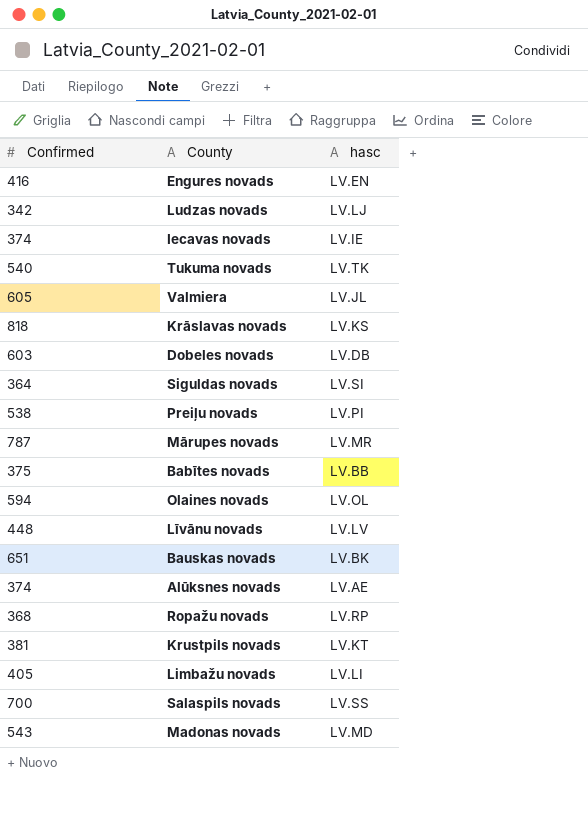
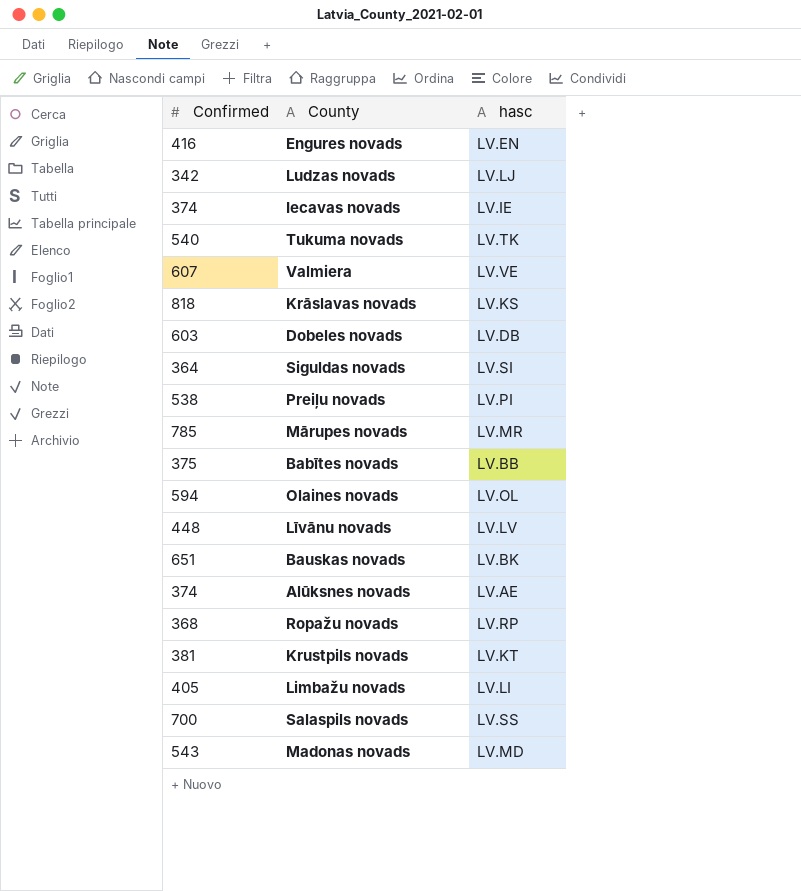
Valmiera | Confirmed: 605 -> 607
Valmiera | hasc: LV.JL -> LV.VE
Mārupes novads | Confirmed: 787 -> 785

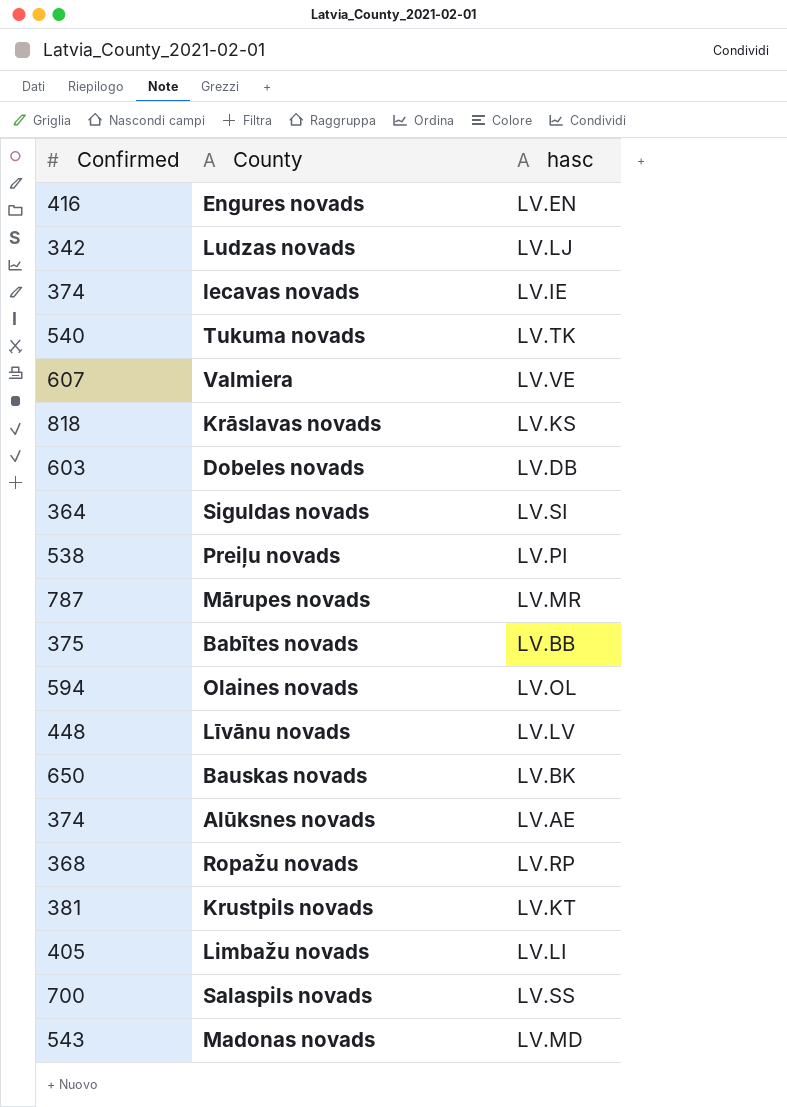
Mārupes novads | Confirmed: 785 -> 787
Bauskas novads | Confirmed: 651 -> 650

